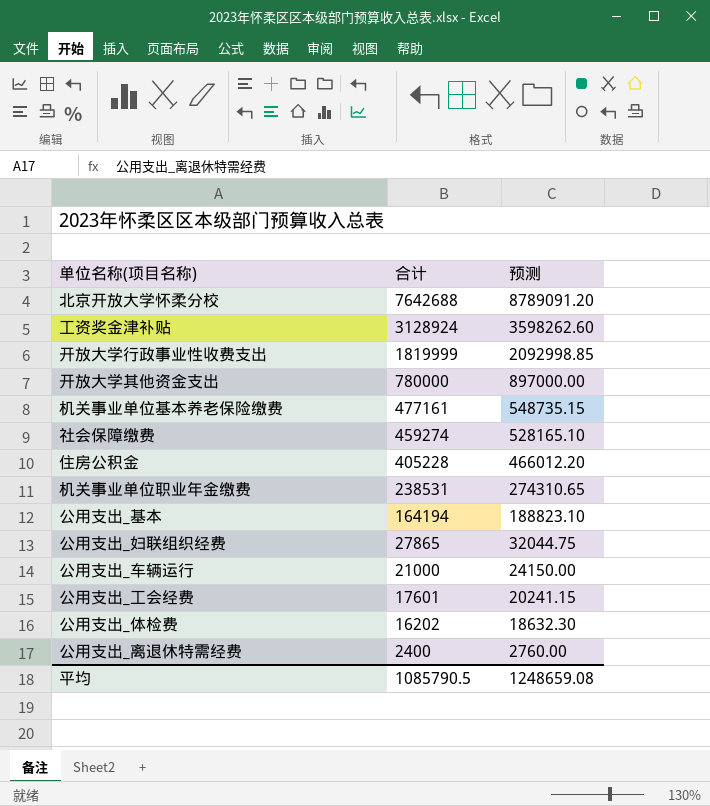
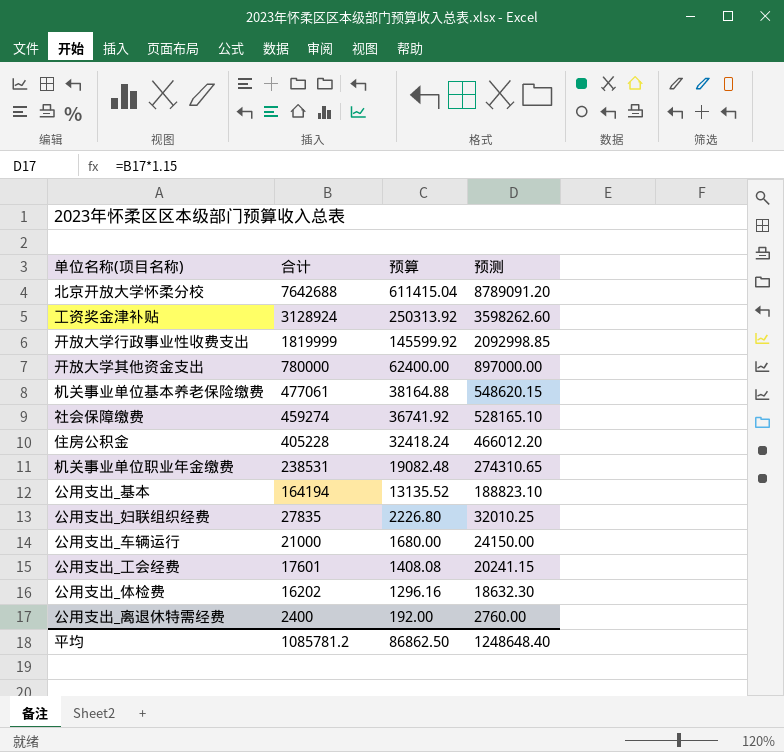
column 预算 | formula: none -> [合计] * 0.08
机关事业单位基本养老保险缴费 | 合计: 477161 -> 477061
机关事业单位基本养老保险缴费 | 预测: 548735.15 -> 548620.15
公用支出_妇联组织经费 | 合计: 27865 -> 27835
公用支出_妇联组织经费 | 预测: 32044.75 -> 32010.25
平均 | 合计: 1085790.5 -> 1085781.2
平均 | 预测: 1248659.08 -> 1248648.40

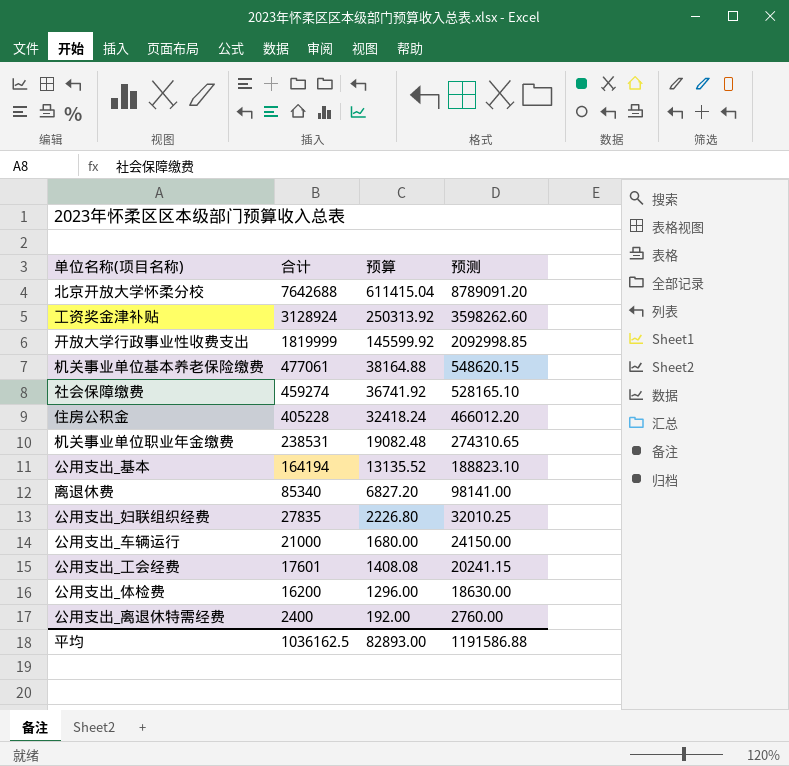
row 开放大学其他资金支出: 780000 | 62400.00 | 897000.00 -> none
row 离退休费: none -> 85340 | 6827.20 | 98141.00
公用支出_体检费 | 合计: 16202 -> 16200
公用支出_体检费 | 预算: 1296.16 -> 1296.00
公用支出_体检费 | 预测: 18632.30 -> 18630.00
平均 | 合计: 1085781.2 -> 1036162.5
平均 | 预算: 86862.50 -> 82893.00
平均 | 预测: 1248648.40 -> 1191586.88

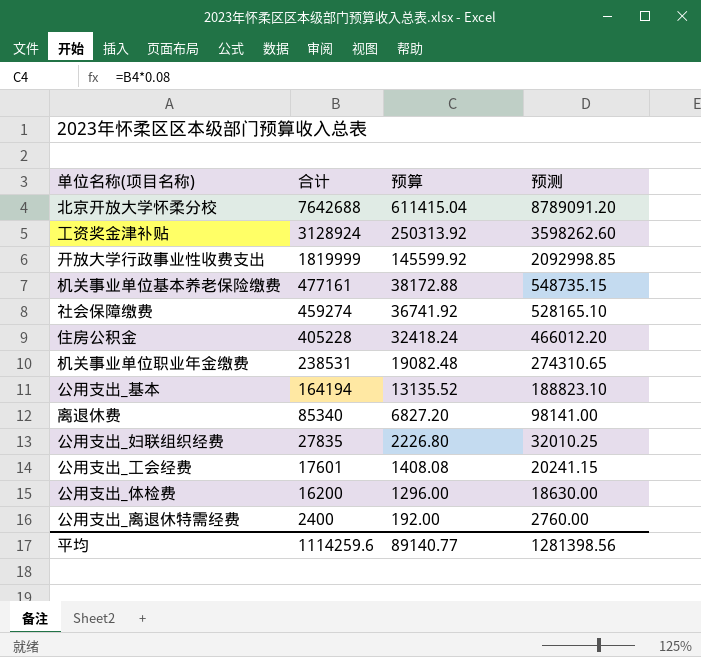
row 公用支出_车辆运行: 21000 | 1680.00 | 24150.00 -> none
机关事业单位基本养老保险缴费 | 合计: 477061 -> 477161
机关事业单位基本养老保险缴费 | 预算: 38164.88 -> 38172.88
机关事业单位基本养老保险缴费 | 预测: 548620.15 -> 548735.15
平均 | 合计: 1036162.5 -> 1114259.6
平均 | 预算: 82893.00 -> 89140.77
平均 | 预测: 1191586.88 -> 1281398.56

